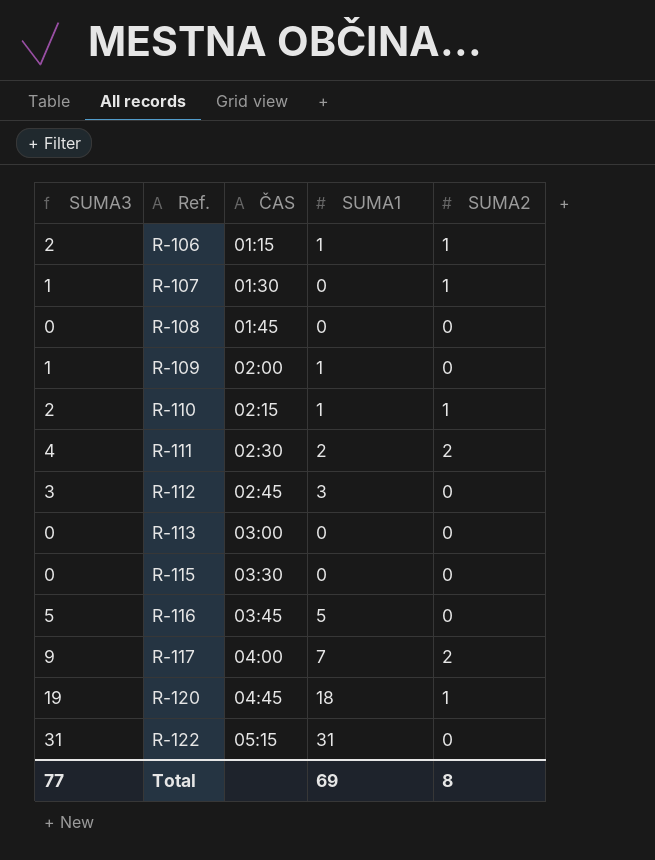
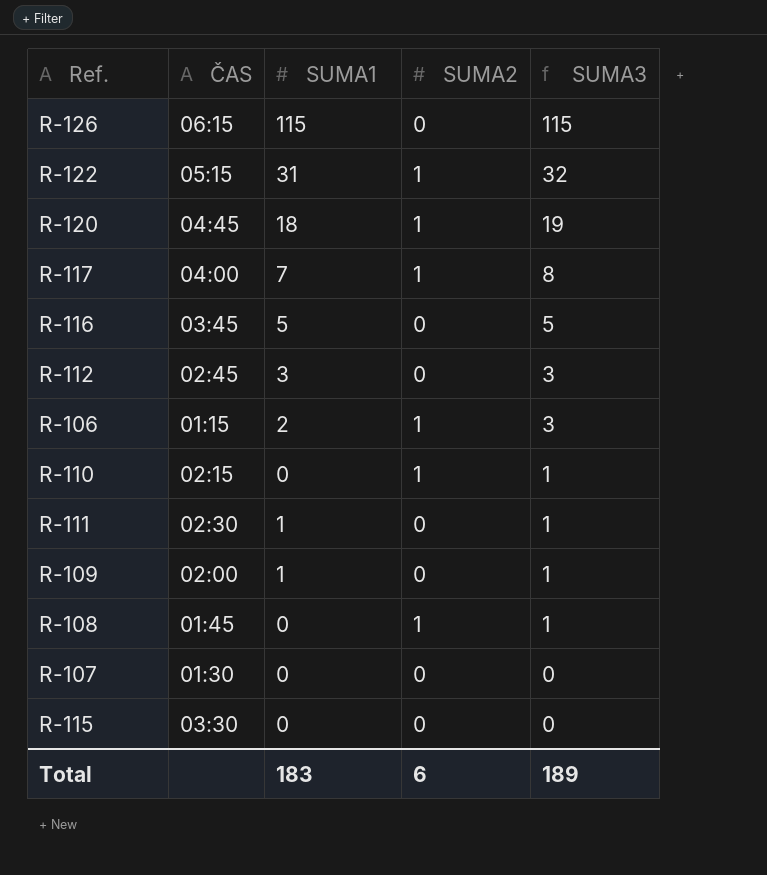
row order: Ref. ascending -> SUMA3 descending
column SUMA3 | position: 1 -> 5
row R-113: 0 | 03:00 | 0 | 0 -> none
row R-126: none -> 06:15 | 115 | 0 | 115
R-122 | SUMA2: 0 -> 1
R-122 | SUMA3: 31 -> 32
R-117 | SUMA2: 2 -> 1
R-117 | SUMA3: 9 -> 8
R-106 | SUMA1: 1 -> 2
R-106 | SUMA3: 2 -> 3
R-110 | SUMA1: 1 -> 0
R-110 | SUMA3: 2 -> 1
R-111 | SUMA1: 2 -> 1
R-111 | SUMA2: 2 -> 0
R-111 | SUMA3: 4 -> 1
R-108 | SUMA2: 0 -> 1
R-108 | SUMA3: 0 -> 1
R-107 | SUMA2: 1 -> 0
R-107 | SUMA3: 1 -> 0
Total | SUMA1: 69 -> 183
Total | SUMA2: 8 -> 6
Total | SUMA3: 77 -> 189

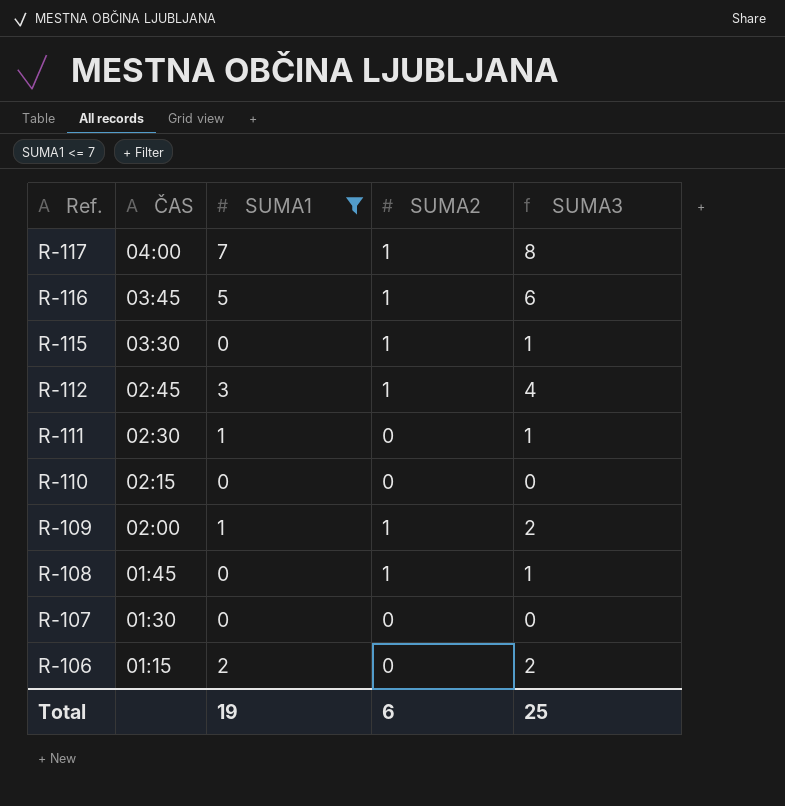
filter: none -> SUMA1 <= 7
row order: SUMA3 descending -> Ref. descending
R-116 | SUMA2: 0 -> 1
R-116 | SUMA3: 5 -> 6
R-115 | SUMA2: 0 -> 1
R-115 | SUMA3: 0 -> 1
R-112 | SUMA2: 0 -> 1
R-112 | SUMA3: 3 -> 4
R-110 | SUMA2: 1 -> 0
R-110 | SUMA3: 1 -> 0
R-109 | SUMA2: 0 -> 1
R-109 | SUMA3: 1 -> 2
R-106 | SUMA2: 1 -> 0
R-106 | SUMA3: 3 -> 2
Total | SUMA1: 183 -> 19
Total | SUMA3: 189 -> 25

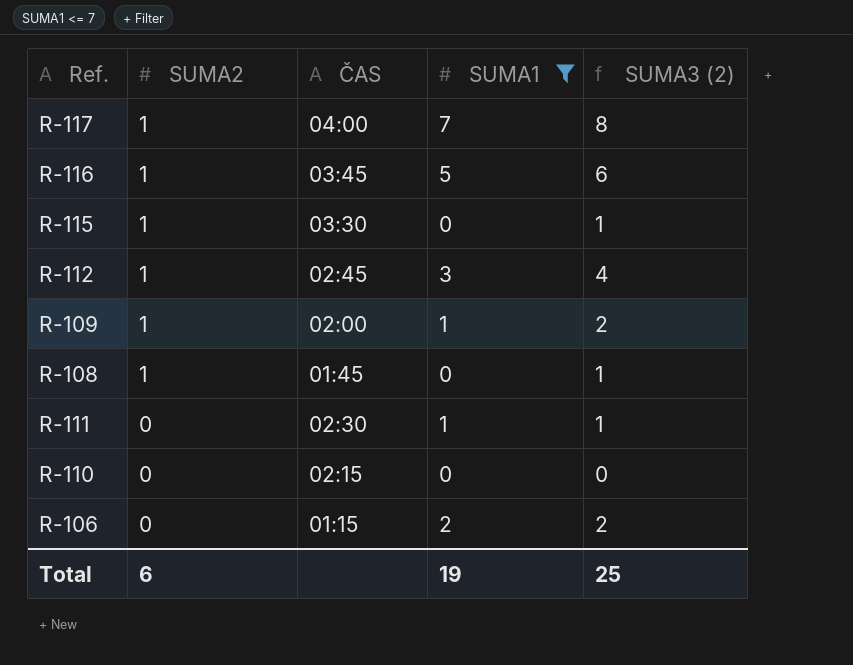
row order: Ref. descending -> SUMA2 descending
column SUMA2 | position: 4 -> 2
column name: SUMA3 -> SUMA3 (2)
row R-107: 01:30 | 0 | 0 | 0 -> none

